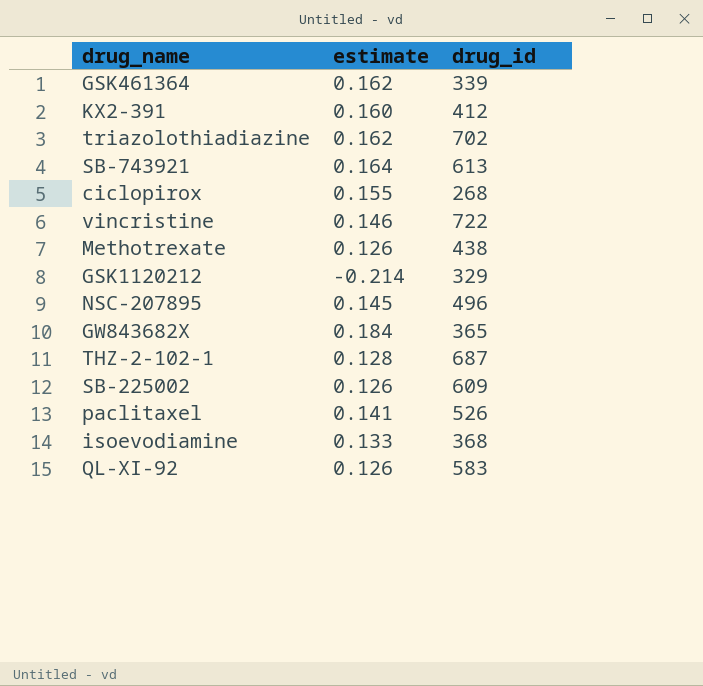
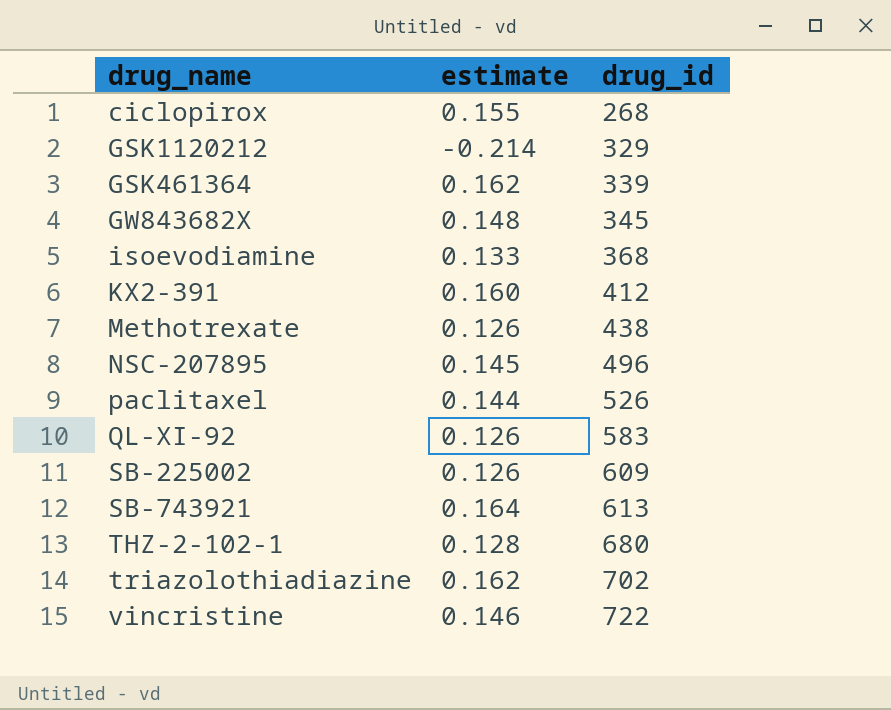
row order: none -> drug_id ascending
GW843682X | estimate: 0.184 -> 0.148
GW843682X | drug_id: 365 -> 345
paclitaxel | estimate: 0.141 -> 0.144
THZ-2-102-1 | drug_id: 687 -> 680

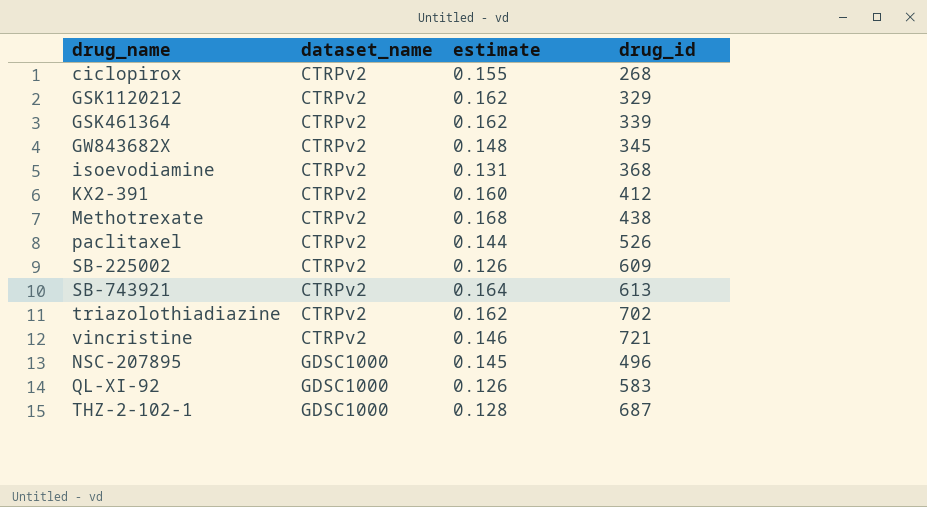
row order: drug_id ascending -> dataset_name ascending
column dataset_name | position: none -> 2
GSK1120212 | estimate: -0.214 -> 0.162
isoevodiamine | estimate: 0.133 -> 0.131
Methotrexate | estimate: 0.126 -> 0.168
vincristine | drug_id: 722 -> 721
THZ-2-102-1 | drug_id: 680 -> 687

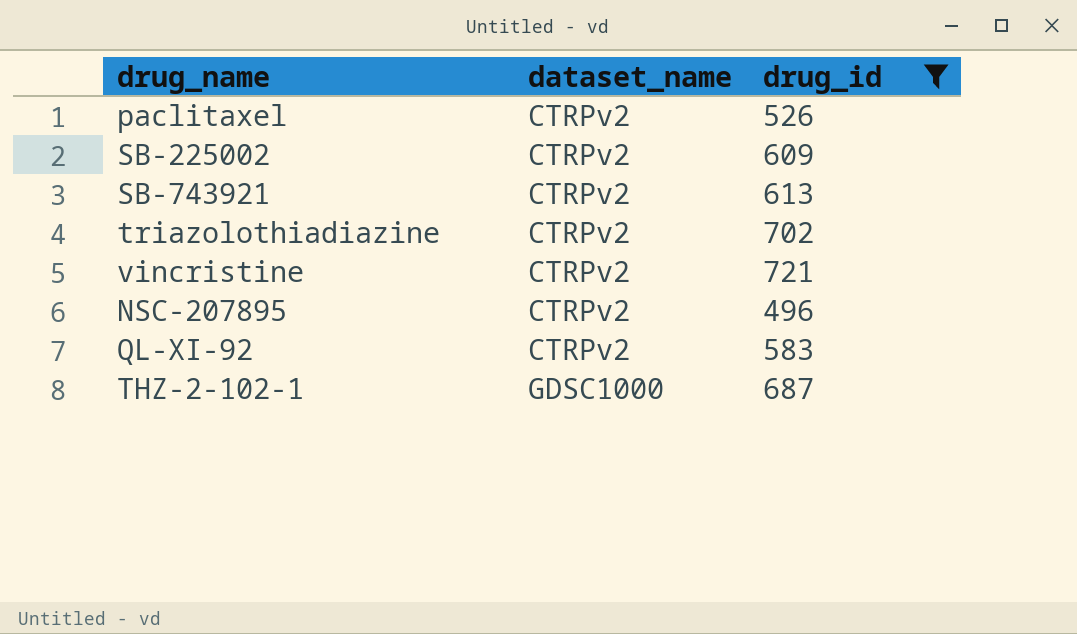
filter: none -> drug_id >= 496
column estimate | position: 3 -> none
NSC-207895 | dataset_name: GDSC1000 -> CTRPv2
QL-XI-92 | dataset_name: GDSC1000 -> CTRPv2

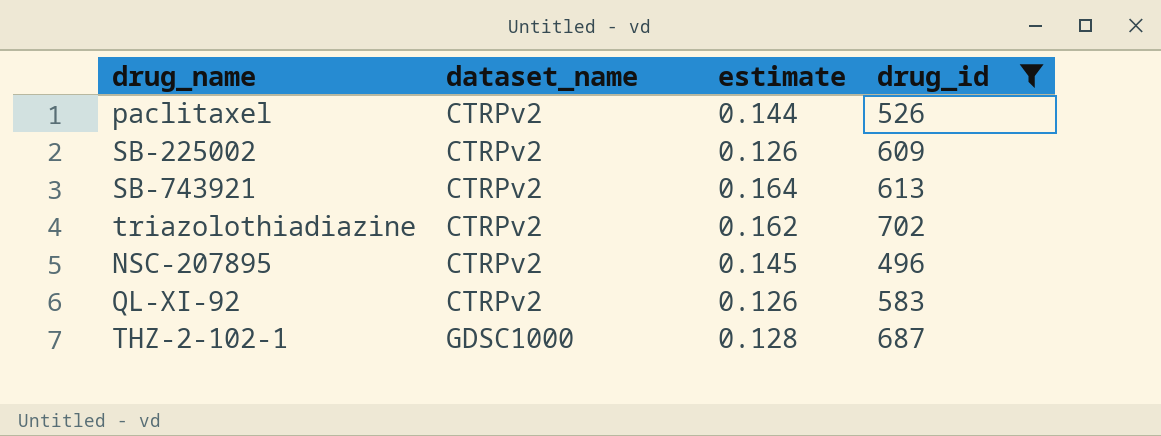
column estimate | position: none -> 3
row vincristine: CTRPv2 | 721 -> none

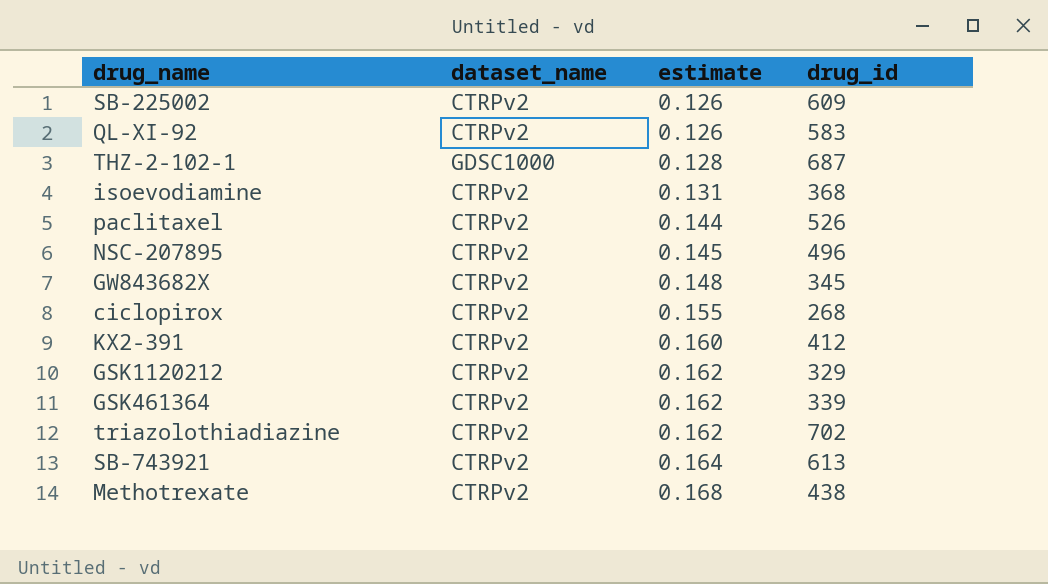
filter: drug_id >= 496 -> none
row order: dataset_name ascending -> estimate ascending

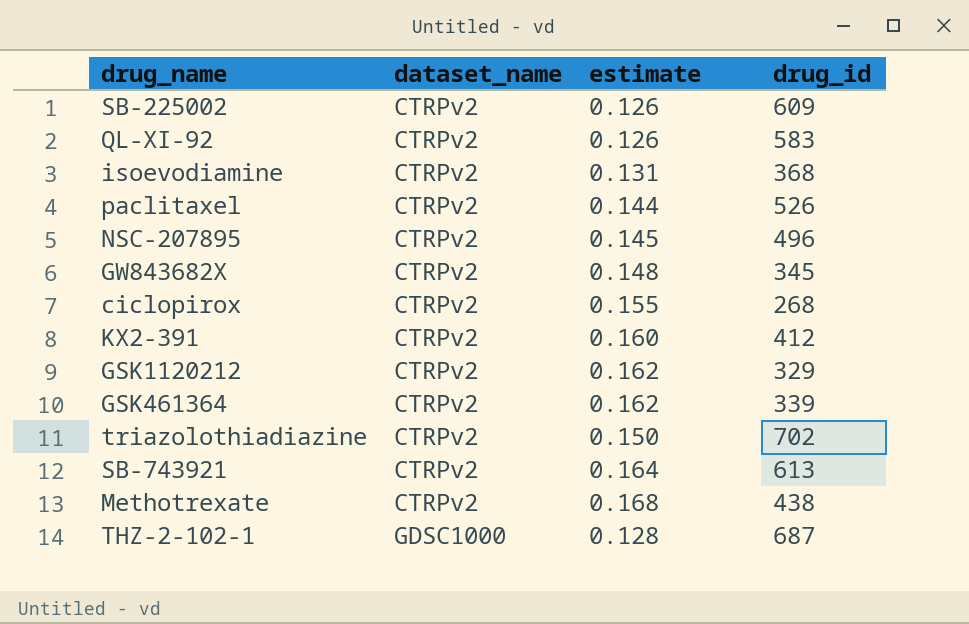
row order: estimate ascending -> dataset_name ascending
triazolothiadiazine | estimate: 0.162 -> 0.150

